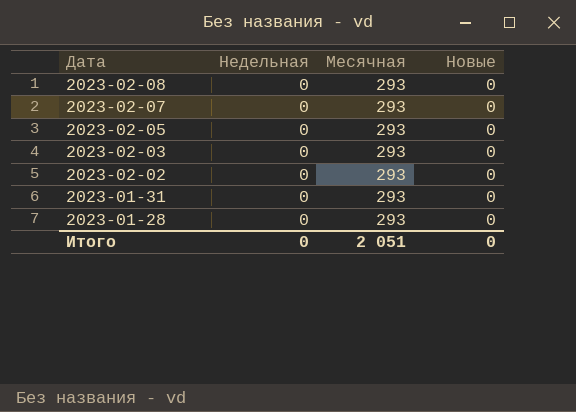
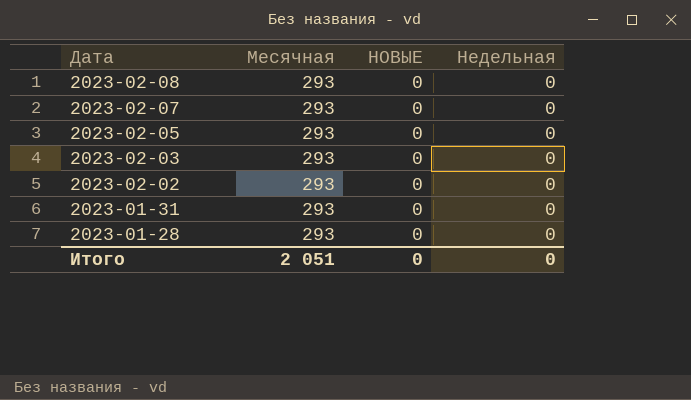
column name: Новые -> НОВЫЕ
column Недельная | position: 2 -> 4

